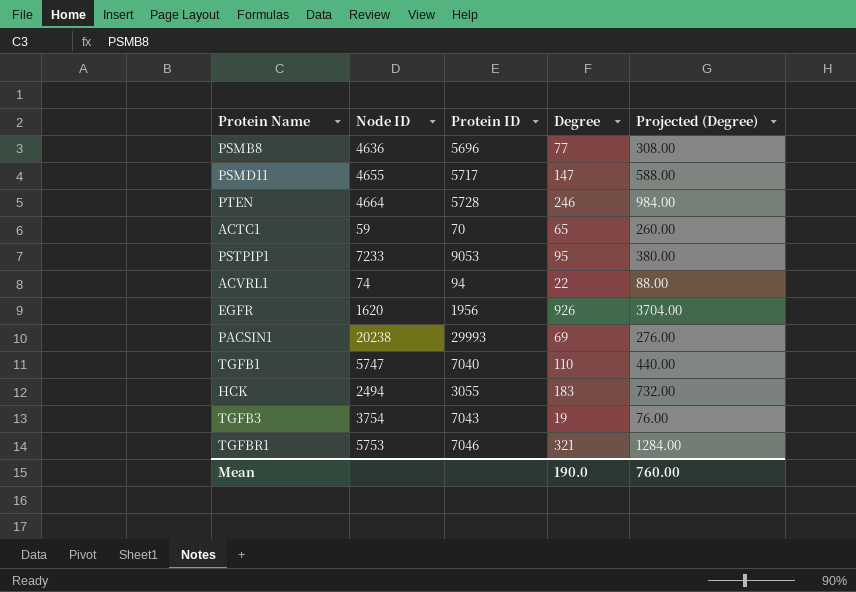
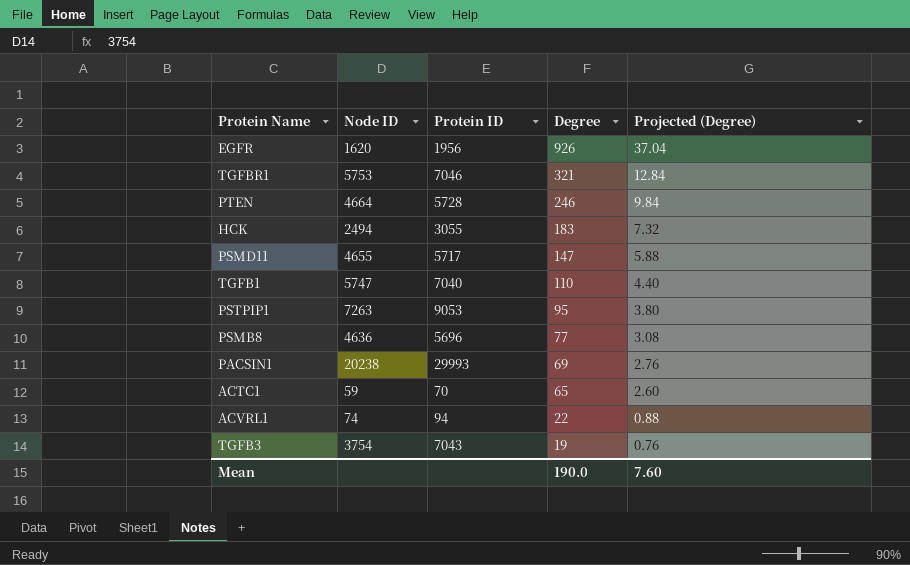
row order: none -> Degree descending
column Projected (Degree) | formula: [Degree] * 4 -> [Degree] * 0.04
PSTPIP1 | Node ID: 7233 -> 7263
Mean | Projected (Degree): 760.00 -> 7.60

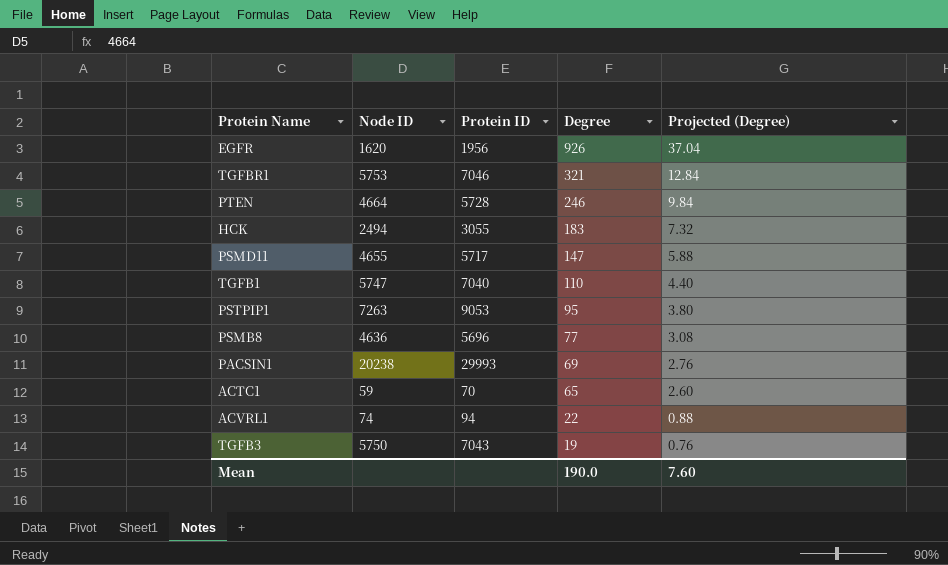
TGFB3 | Node ID: 3754 -> 5750

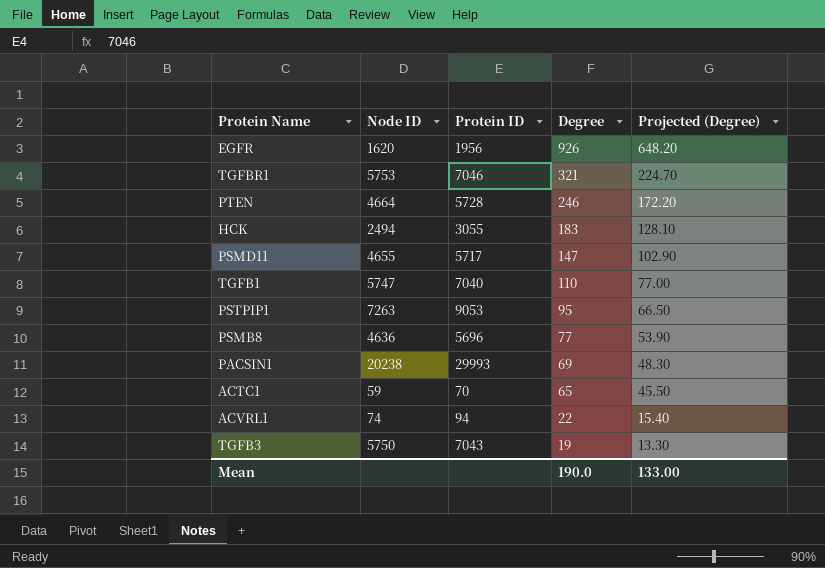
column Projected (Degree) | formula: [Degree] * 0.04 -> [Degree] * 0.7
Mean | Projected (Degree): 7.60 -> 133.00

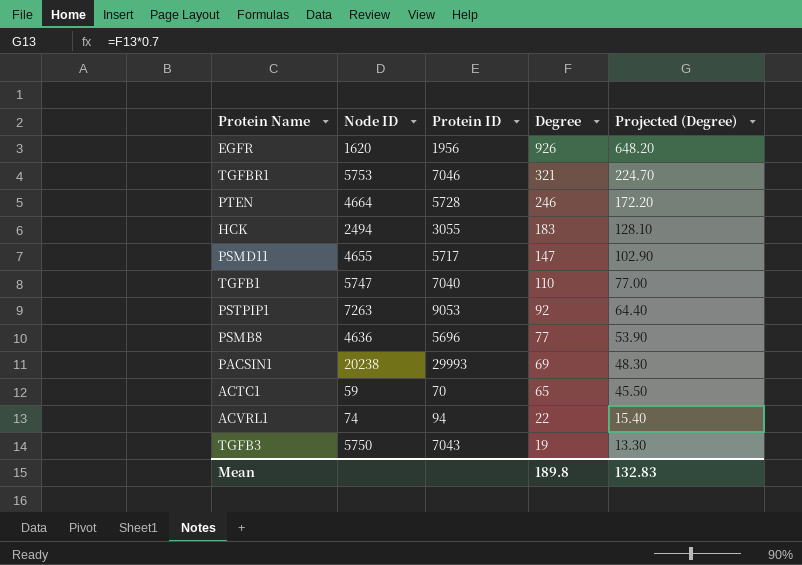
PSTPIP1 | Degree: 95 -> 92
PSTPIP1 | Projected (Degree): 66.50 -> 64.40
Mean | Degree: 190.0 -> 189.8
Mean | Projected (Degree): 133.00 -> 132.83

